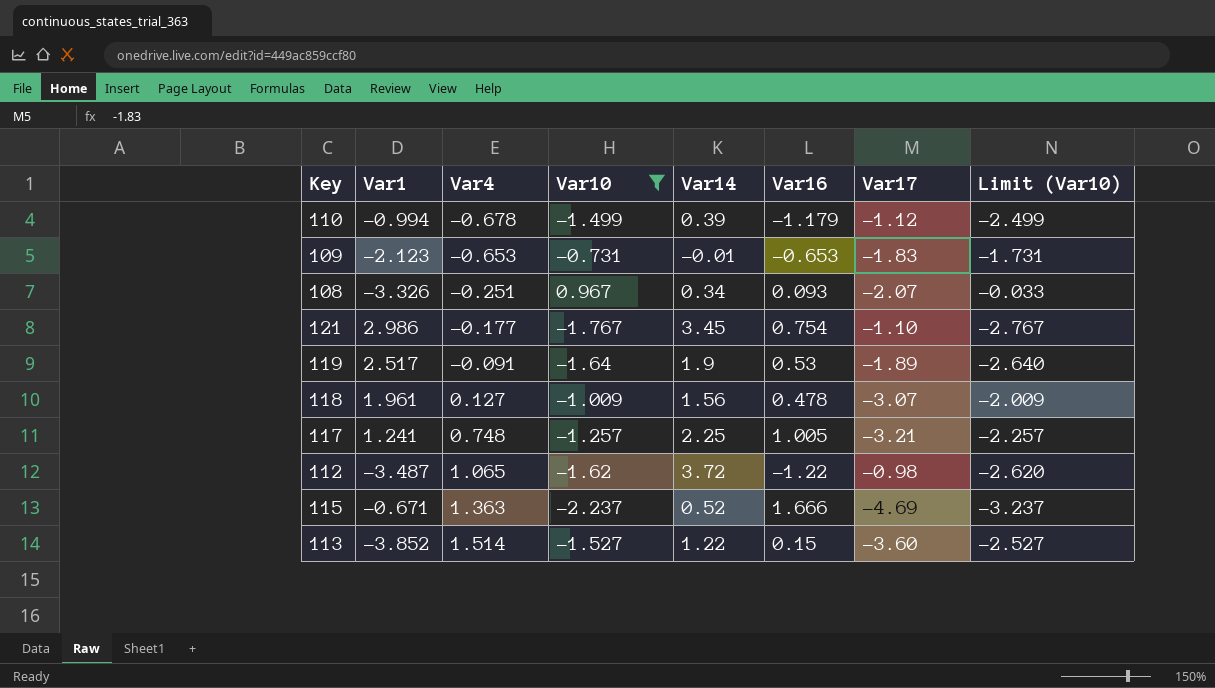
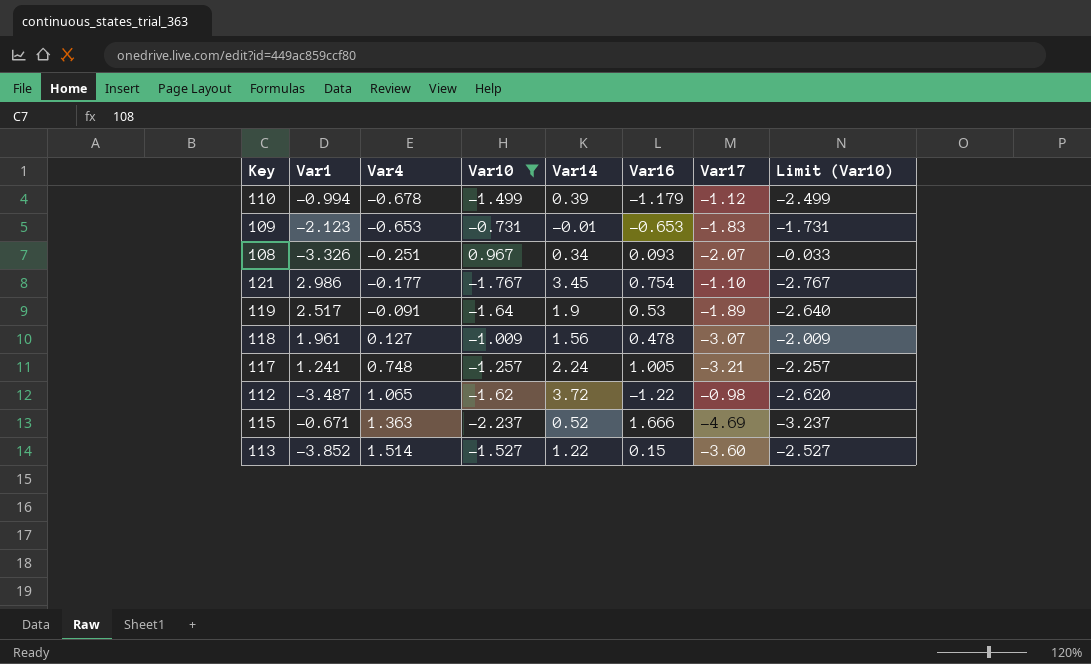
117 | Var14: 2.25 -> 2.24

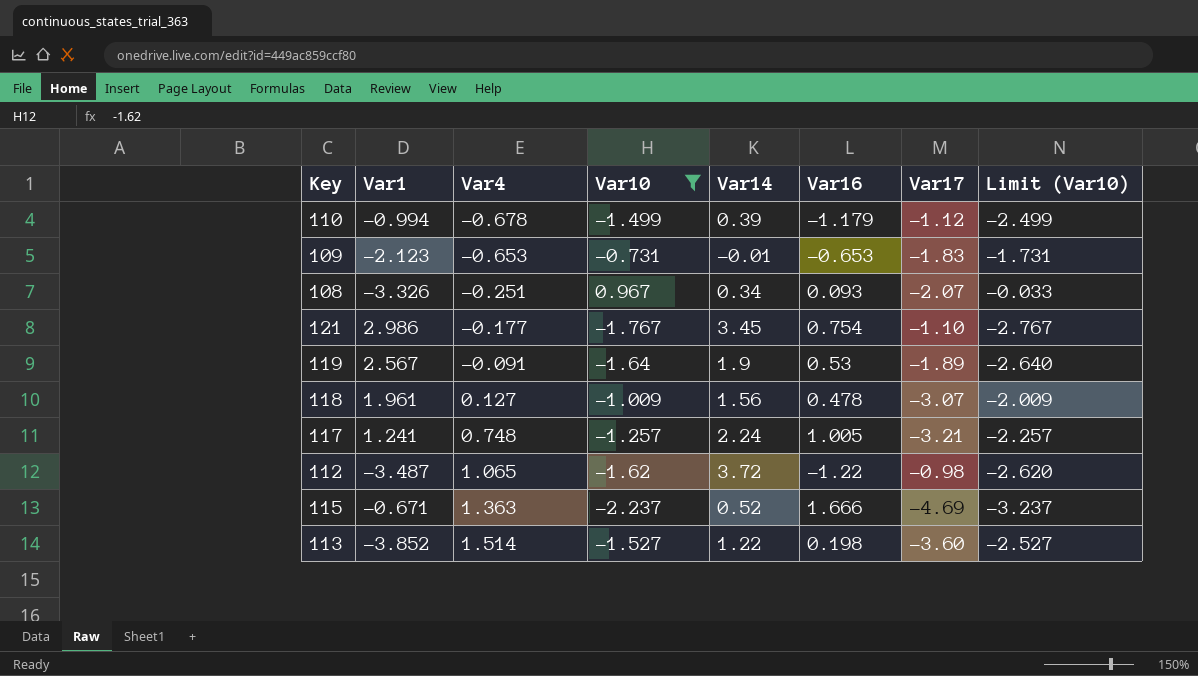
119 | Var1: 2.517 -> 2.567
113 | Var16: 0.15 -> 0.198

